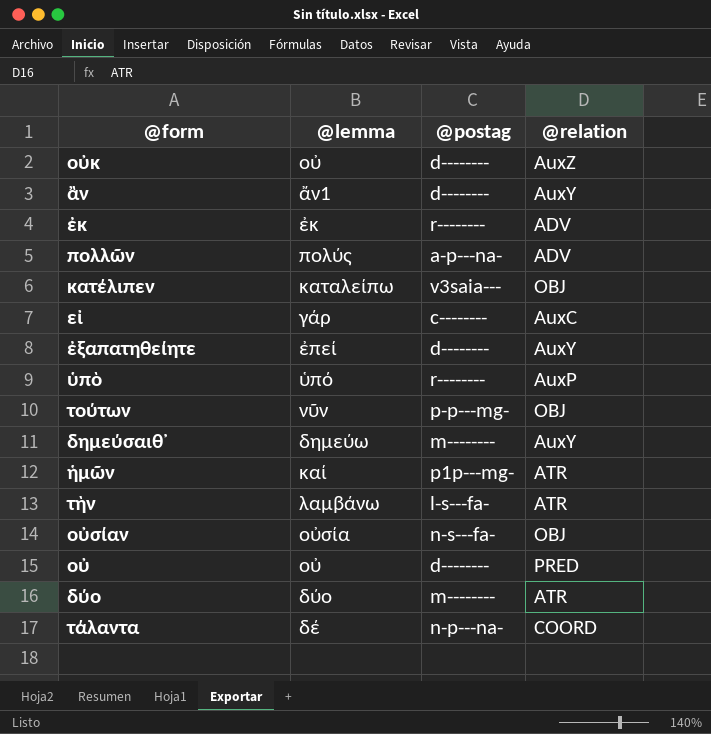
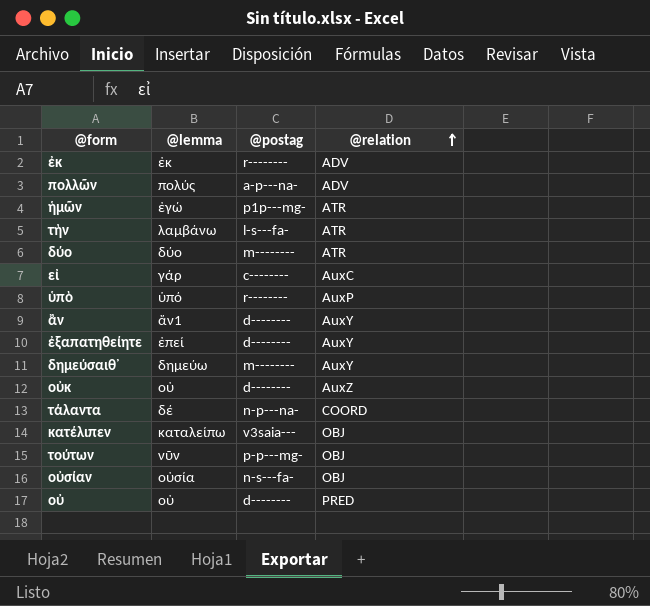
row order: none -> @relation ascending
ἡμῶν | @lemma: καί -> ἐγώ

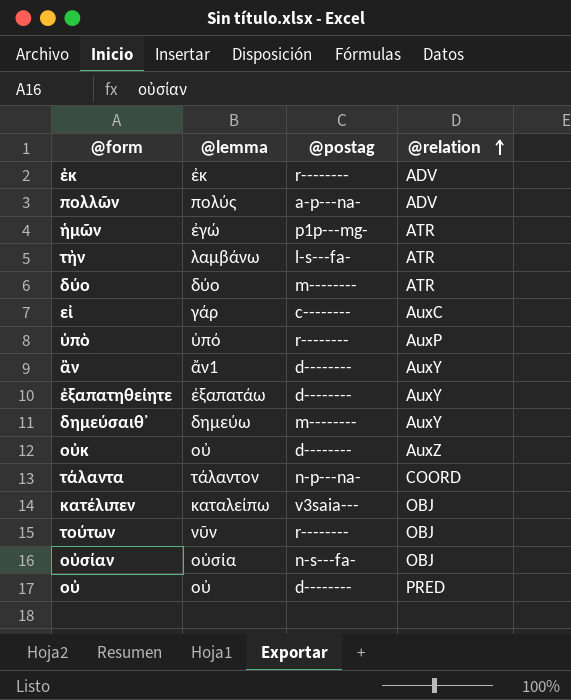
ἐξαπατηθείητε | @lemma: ἐπεί -> ἐξαπατάω
τάλαντα | @lemma: δέ -> τάλαντον
τούτων | @postag: p-p---mg- -> r--------

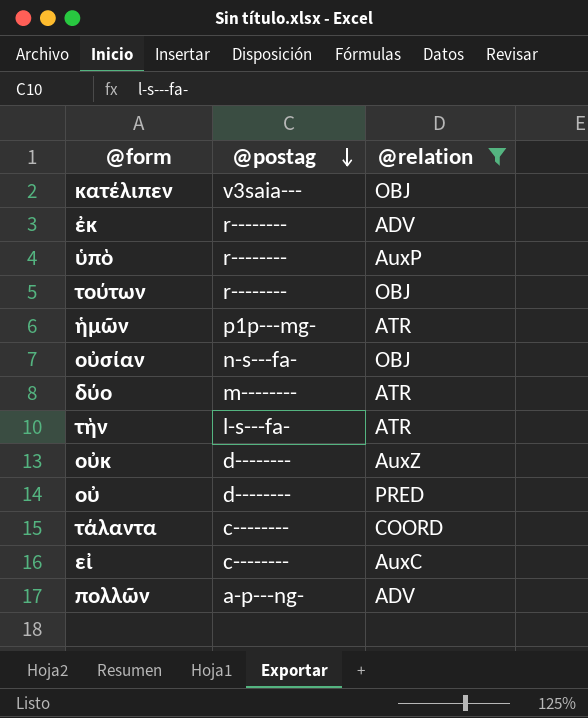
filter: none -> @relation != AuxY
row order: @relation ascending -> @postag descending
column @lemma | position: 2 -> none
τάλαντα | @postag: n-p---na- -> c--------
πολλῶν | @postag: a-p---na- -> a-p---ng-

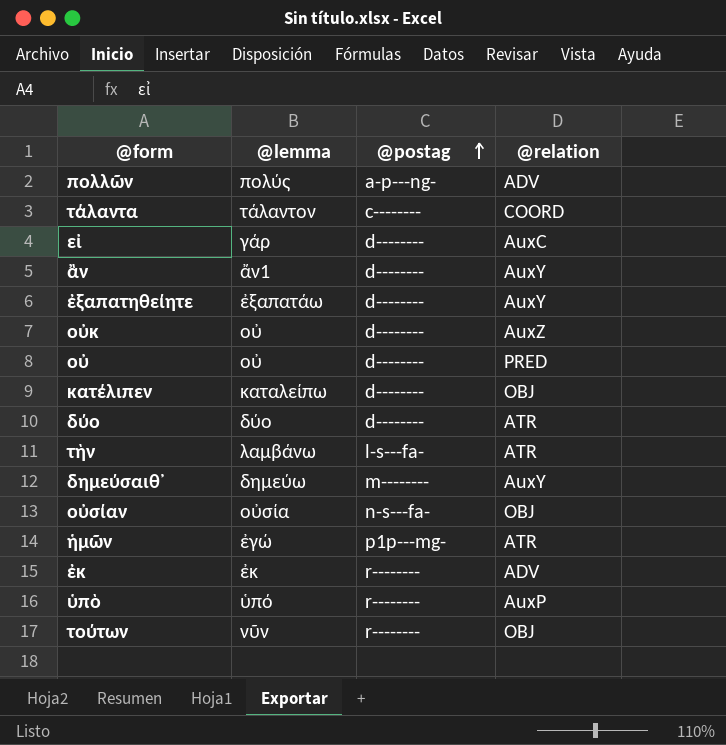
filter: @relation != AuxY -> none
row order: @postag descending -> @postag ascending
column @lemma | position: none -> 2
εἰ | @postag: c-------- -> d--------
κατέλιπεν | @postag: v3saia--- -> d--------
δύο | @postag: m-------- -> d--------

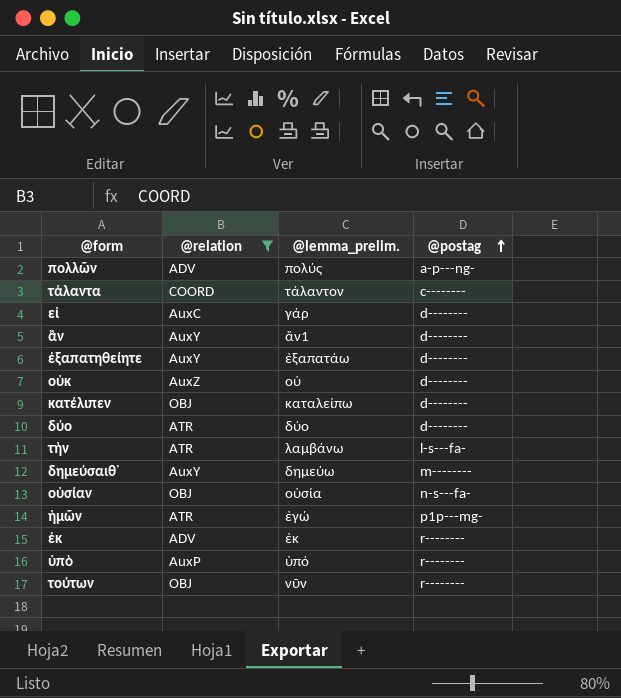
filter: none -> @relation != PRED
column @relation | position: 4 -> 2
column name: @lemma -> @lemma_prelim.

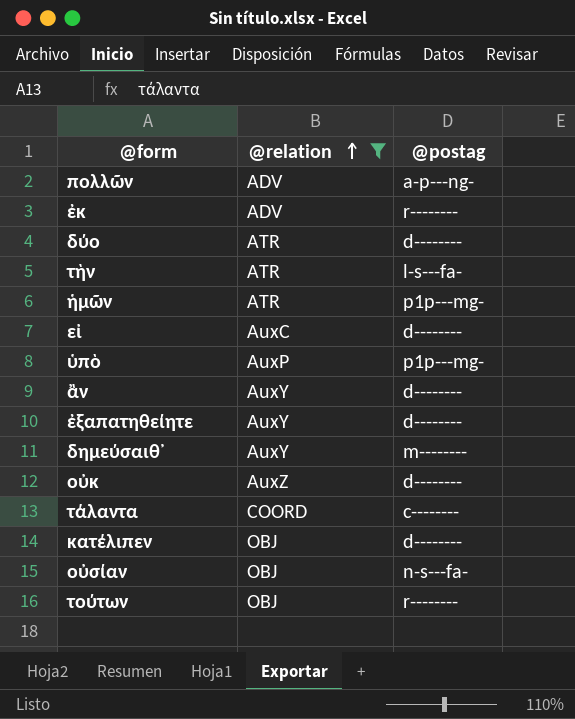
row order: @postag ascending -> @relation ascending
column @lemma_prelim. | position: 3 -> none
ὑπὸ | @postag: r-------- -> p1p---mg-

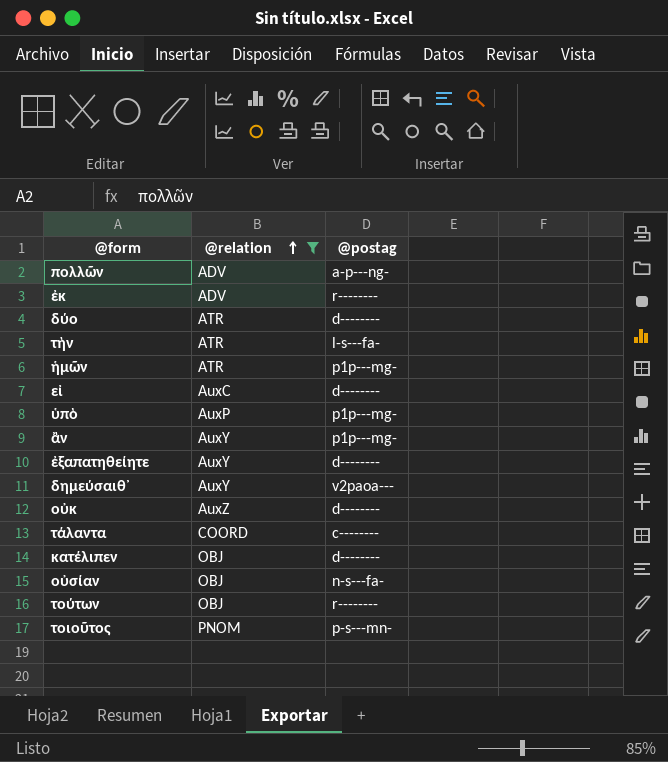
ἂν | @postag: d-------- -> p1p---mg-
δημεύσαιθ᾽ | @postag: m-------- -> v2paoa---
row τοιοῦτος: none -> PNOM | p-s---mn-

